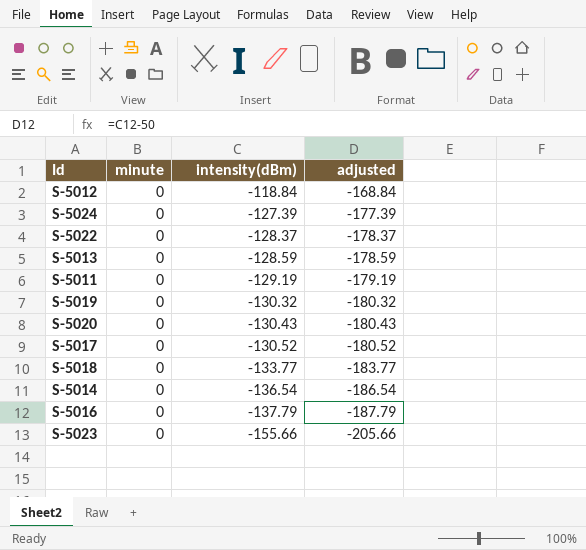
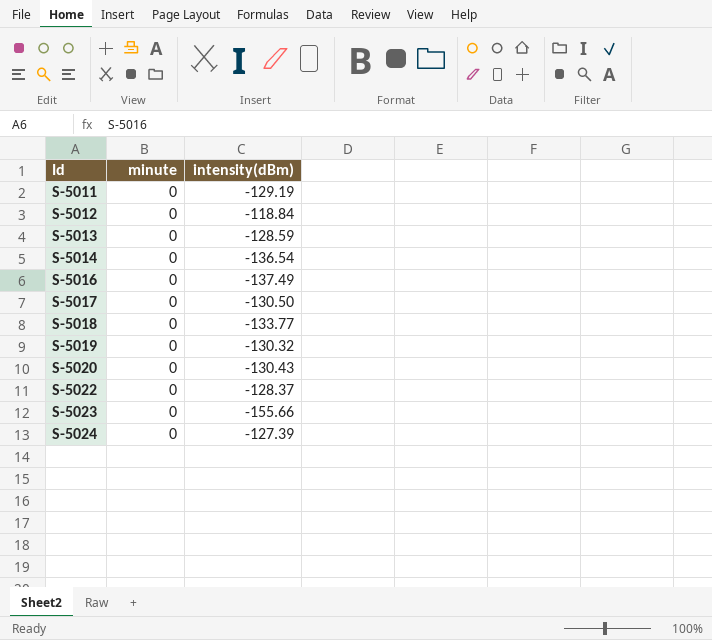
row order: intensity(dBm) descending -> Id ascending
column adjusted | formula: [intensity(dBm)] - 50 -> none
S-5016 | intensity(dBm): -137.79 -> -137.49
S-5017 | intensity(dBm): -130.52 -> -130.50

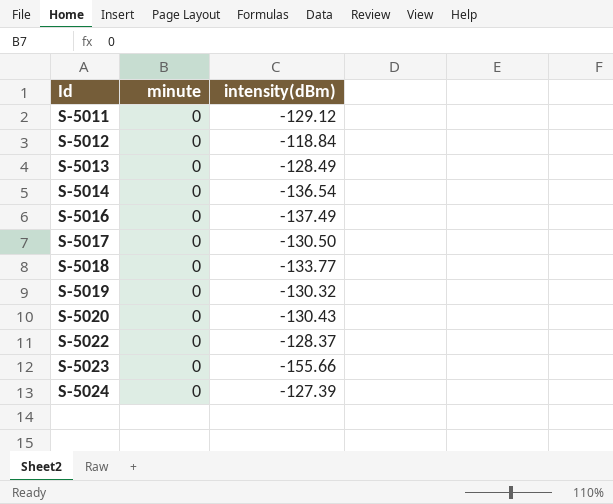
S-5011 | intensity(dBm): -129.19 -> -129.12
S-5013 | intensity(dBm): -128.59 -> -128.49

